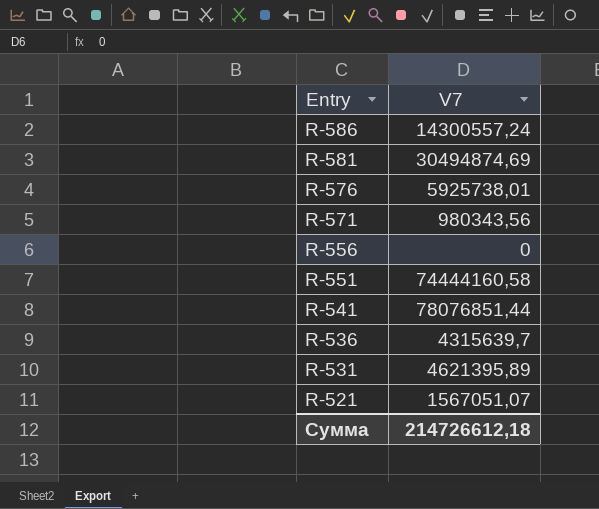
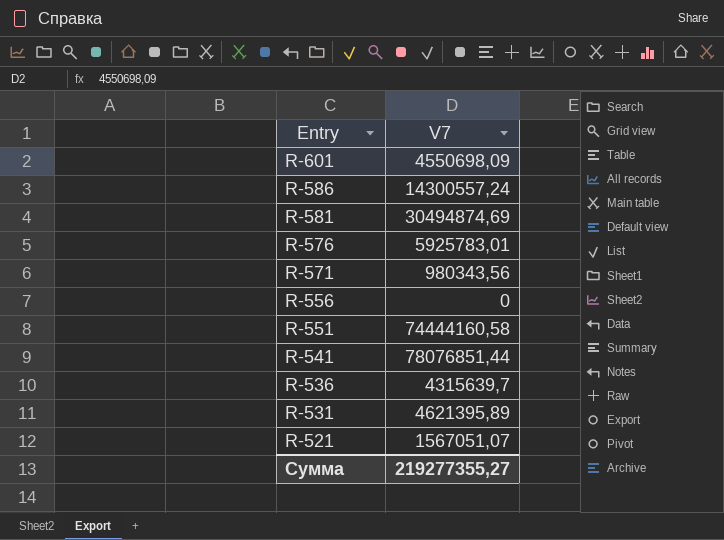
row R-601: none -> 4550698,09
R-576 | V7: 5925738,01 -> 5925783,01
Сумма | V7: 214726612,18 -> 219277355,27

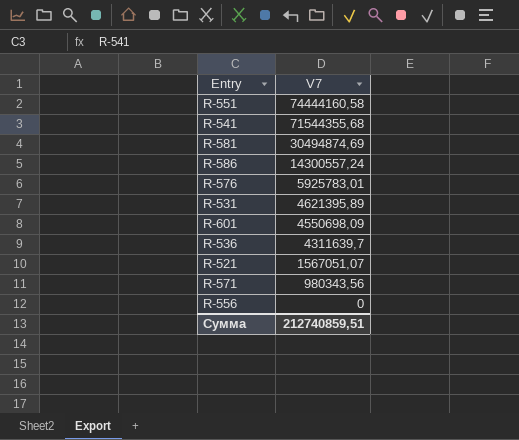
row order: Entry descending -> V7 descending
R-541 | V7: 78076851,44 -> 71544355,68
R-536 | V7: 4315639,7 -> 4311639,7
Сумма | V7: 219277355,27 -> 212740859,51

